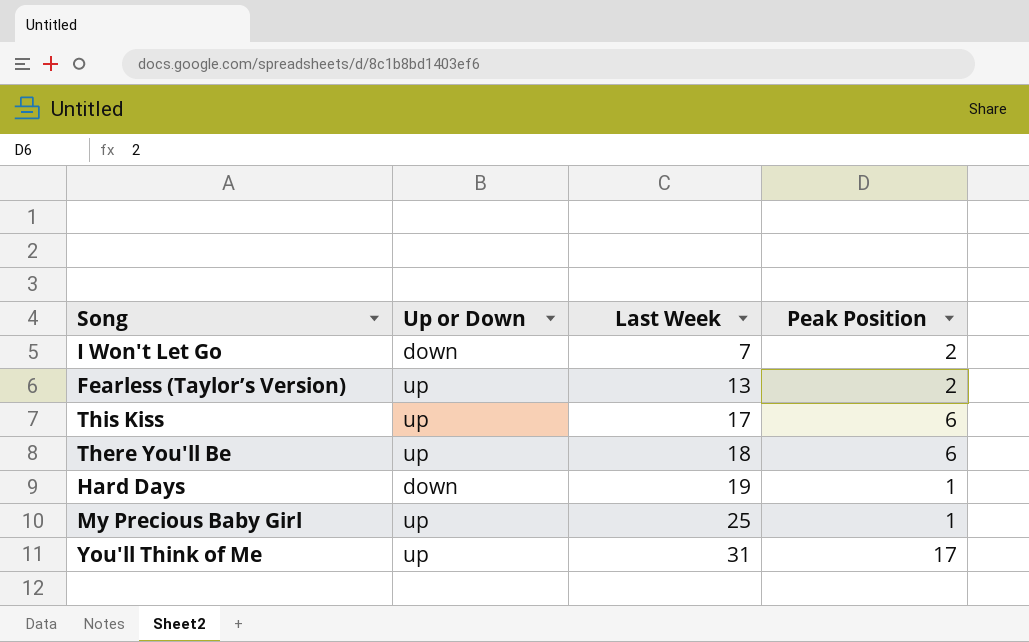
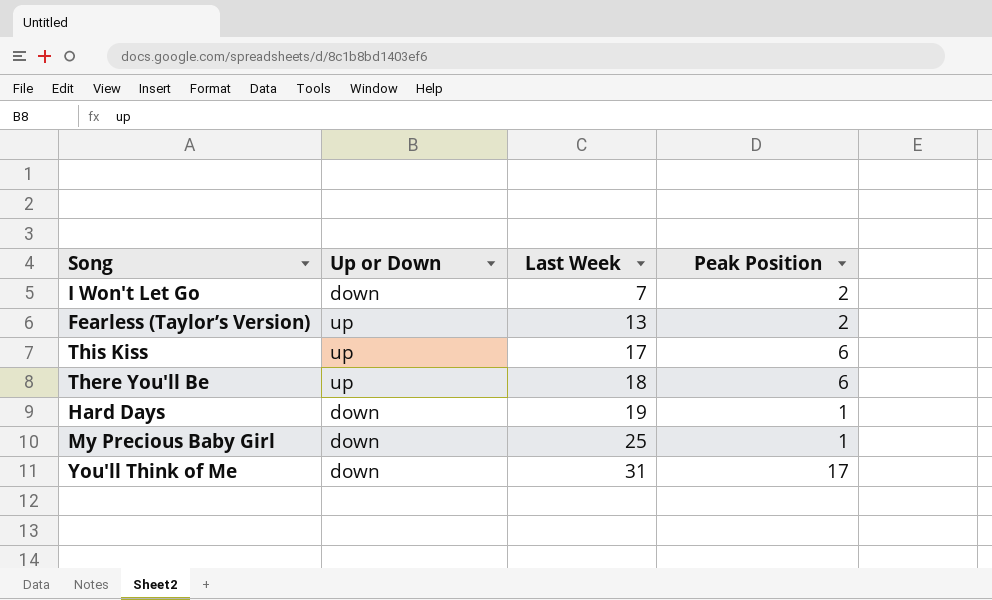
My Precious Baby Girl | Up or Down: up -> down
You'll Think of Me | Up or Down: up -> down

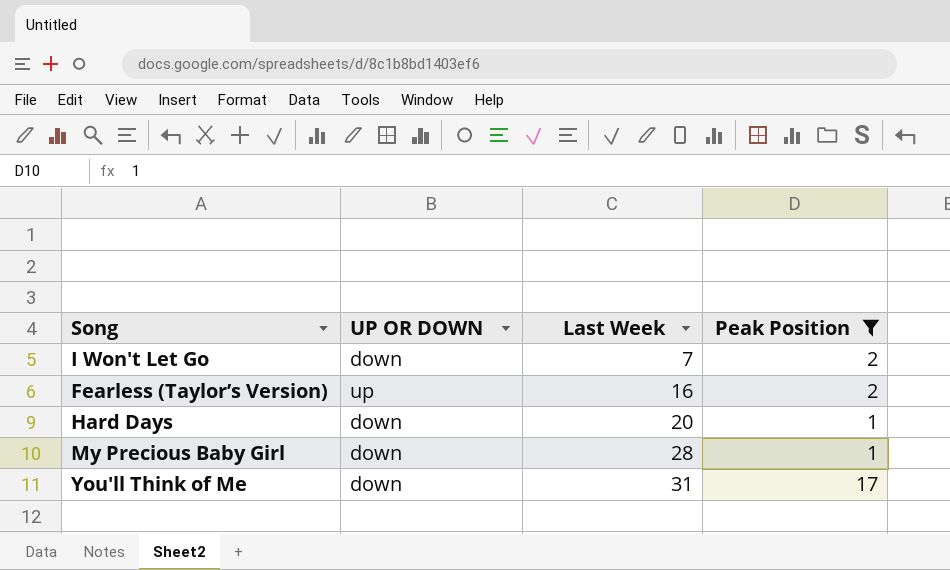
filter: none -> Peak Position != 6
column name: Up or Down -> UP OR DOWN
Fearless (Taylor’s Version) | Last Week: 13 -> 16
Hard Days | Last Week: 19 -> 20
My Precious Baby Girl | Last Week: 25 -> 28

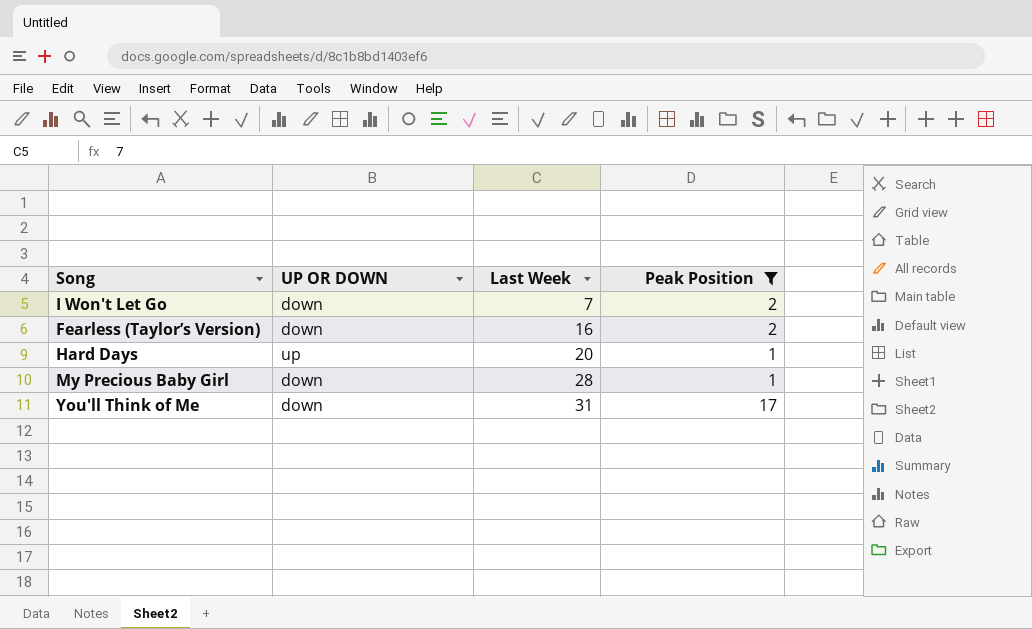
Fearless (Taylor’s Version) | UP OR DOWN: up -> down
Hard Days | UP OR DOWN: down -> up

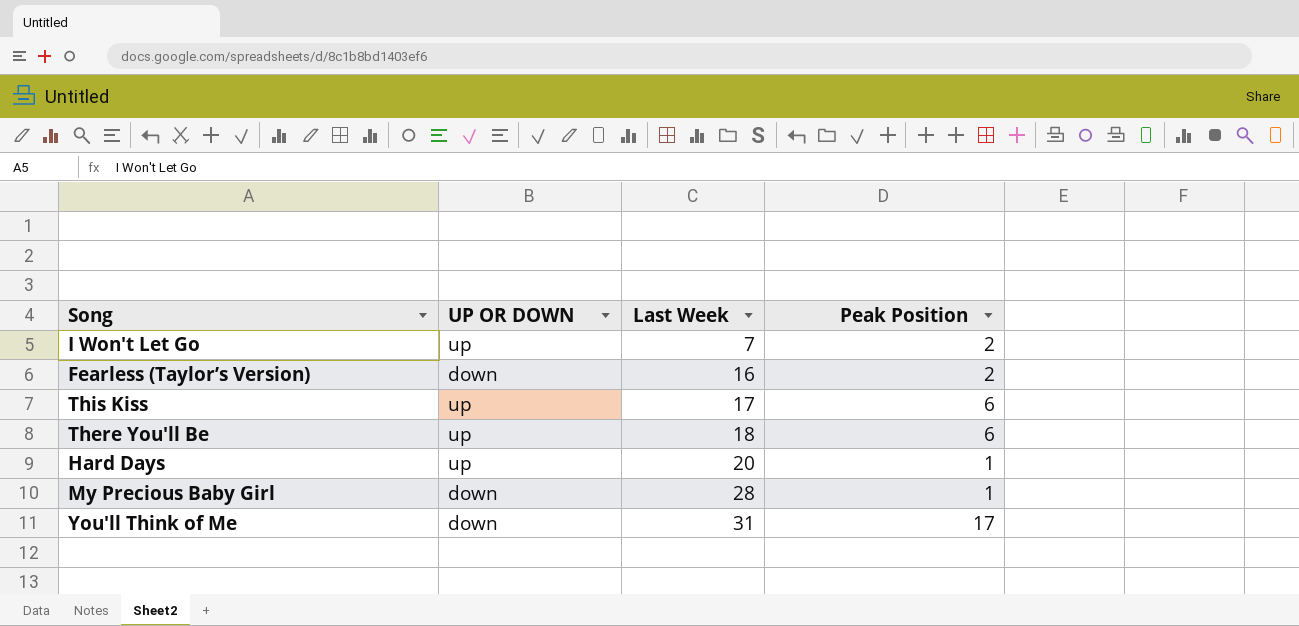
filter: Peak Position != 6 -> none
I Won't Let Go | UP OR DOWN: down -> up

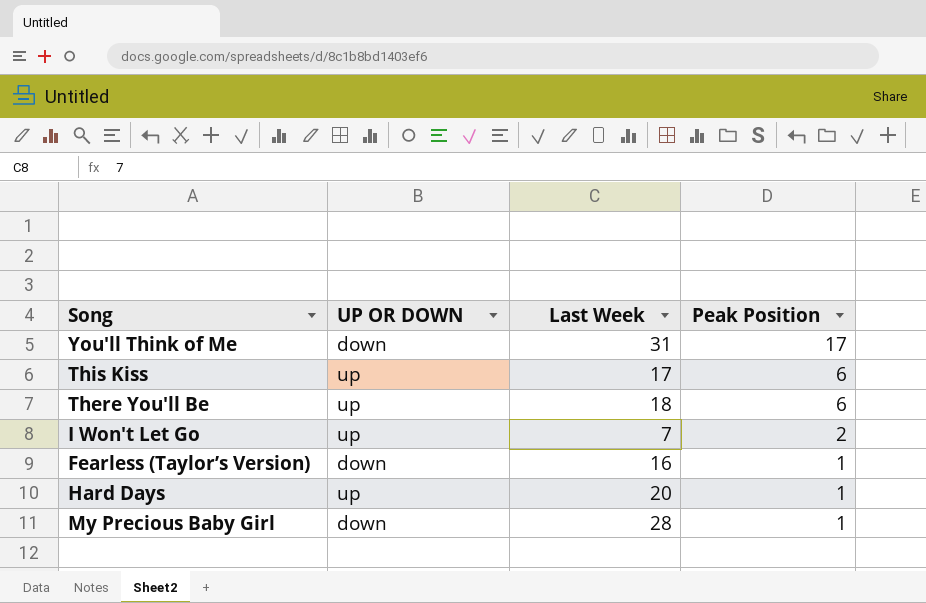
row order: Last Week ascending -> Peak Position descending
Fearless (Taylor’s Version) | Peak Position: 2 -> 1

